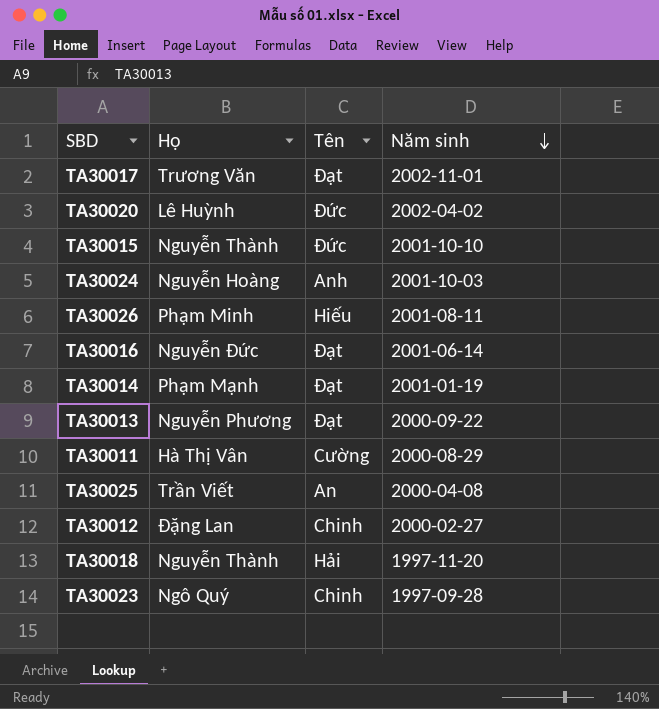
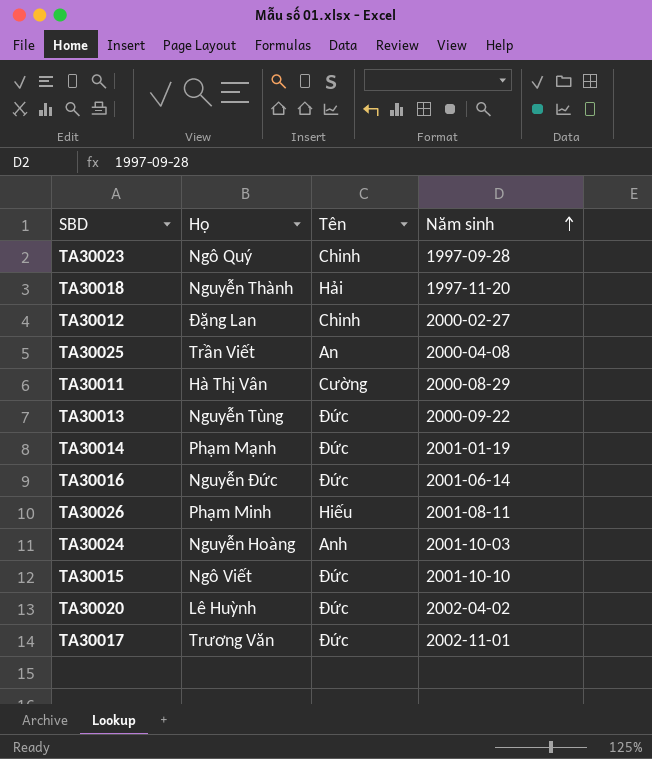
row order: Năm sinh descending -> Năm sinh ascending
TA30013 | Họ: Nguyễn Phương -> Nguyễn Tùng
TA30013 | Tên: Đạt -> Đức
TA30014 | Tên: Đạt -> Đức
TA30016 | Tên: Đạt -> Đức
TA30015 | Họ: Nguyễn Thành -> Ngô Viết
TA30017 | Tên: Đạt -> Đức

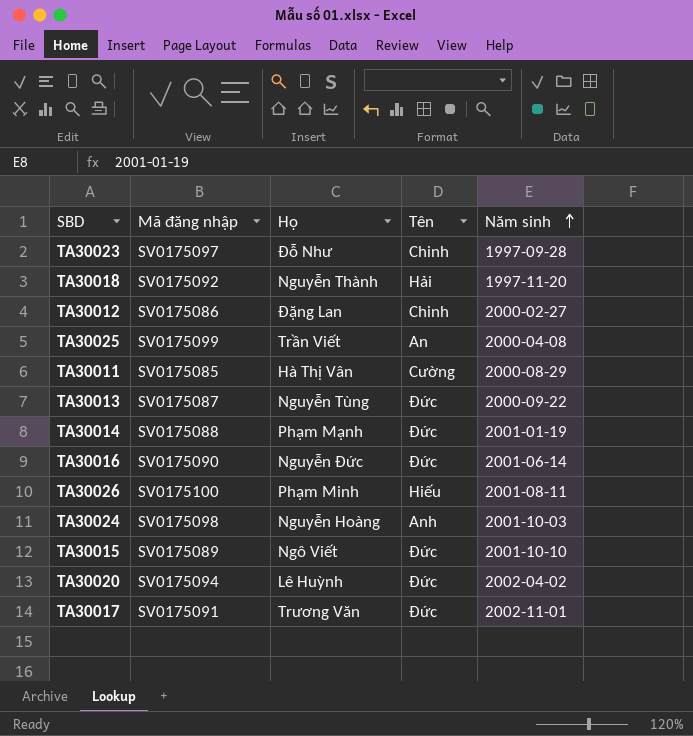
column Mã đăng nhập | position: none -> 2
TA30023 | Họ: Ngô Quý -> Đỗ Như

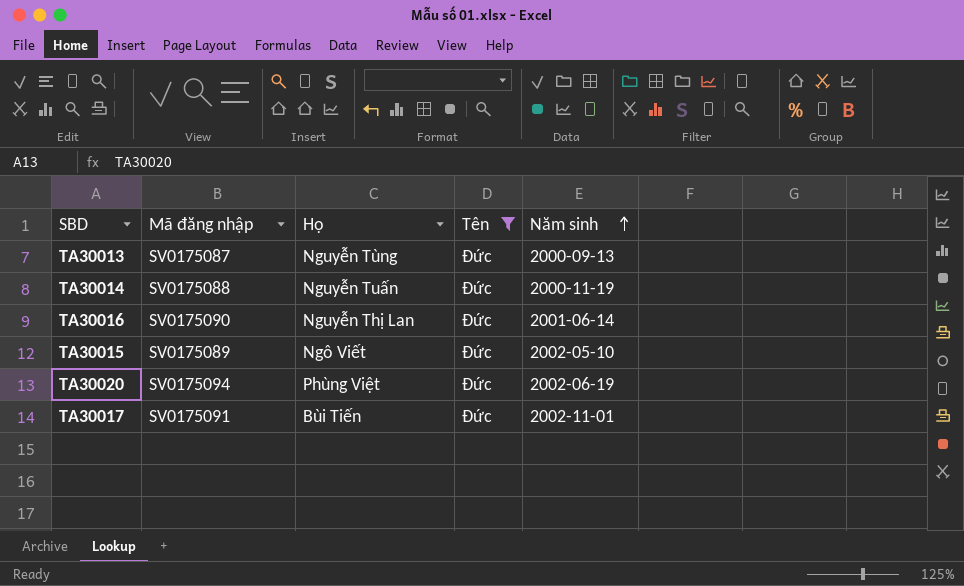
filter: none -> Tên = Đức
TA30013 | Năm sinh: 2000-09-22 -> 2000-09-13
TA30014 | Họ: Phạm Mạnh -> Nguyễn Tuấn
TA30014 | Năm sinh: 2001-01-19 -> 2000-11-19
TA30016 | Họ: Nguyễn Đức -> Nguyễn Thị Lan
TA30015 | Năm sinh: 2001-10-10 -> 2002-05-10
TA30020 | Họ: Lê Huỳnh -> Phùng Việt
TA30020 | Năm sinh: 2002-04-02 -> 2002-06-19
TA30017 | Họ: Trương Văn -> Bùi Tiến

